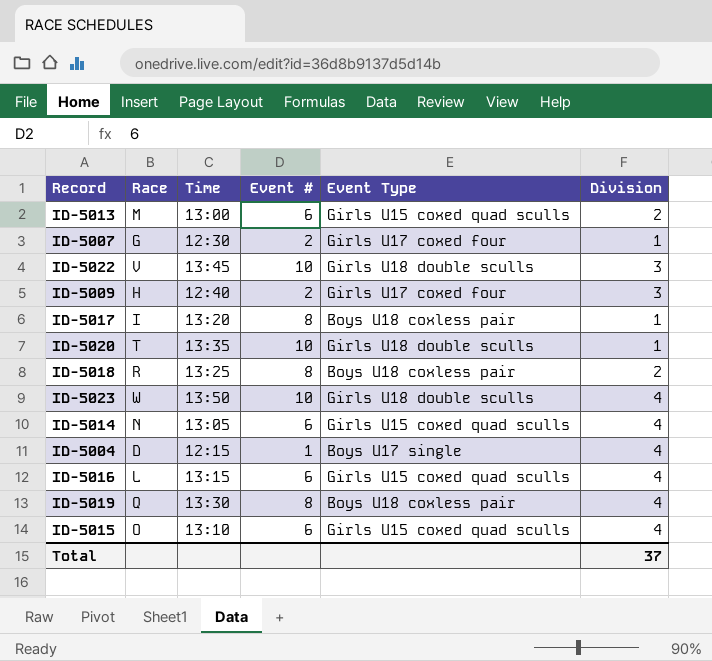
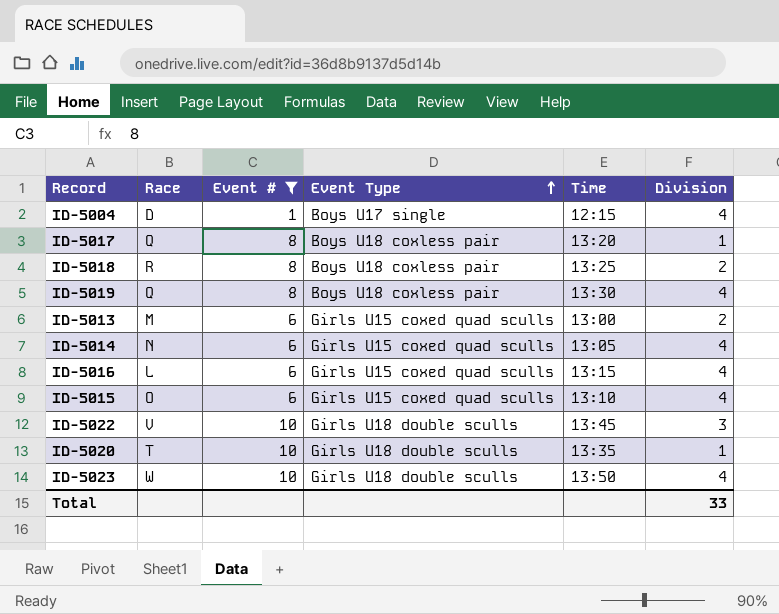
filter: none -> Event # != 2
row order: none -> Event Type ascending
column Time | position: 3 -> 5
ID-5017 | Race: I -> Q
Total | Division: 37 -> 33

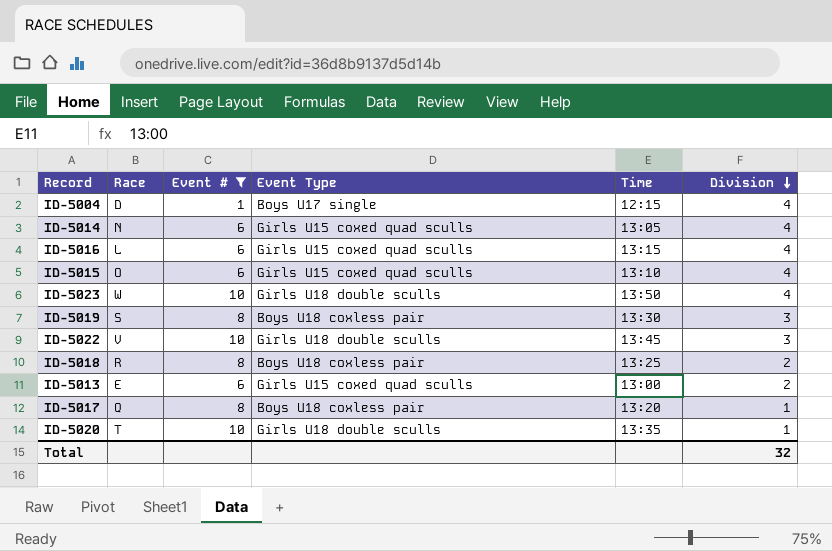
row order: Event Type ascending -> Division descending
ID-5019 | Race: Q -> S
ID-5019 | Division: 4 -> 3
ID-5013 | Race: M -> E
Total | Division: 33 -> 32

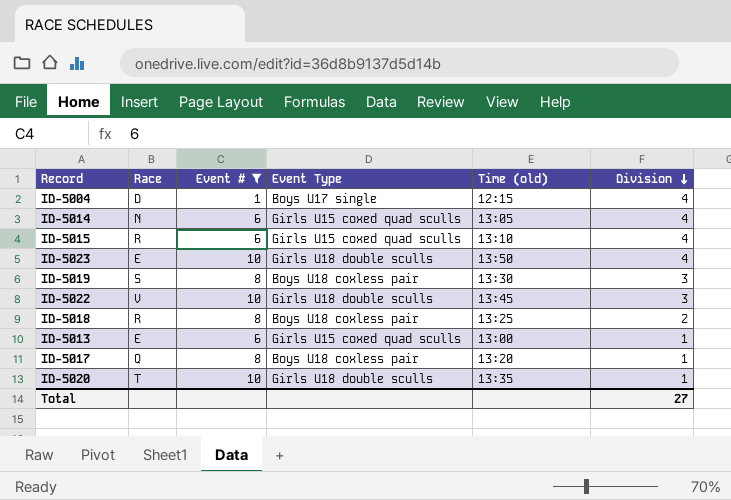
column name: Time -> Time (old)
row ID-5016: L | 6 | Girls U15 coxed quad sculls | 13:15 | 4 -> none
ID-5015 | Race: O -> R
ID-5023 | Race: W -> E
ID-5013 | Division: 2 -> 1
Total | Division: 32 -> 27

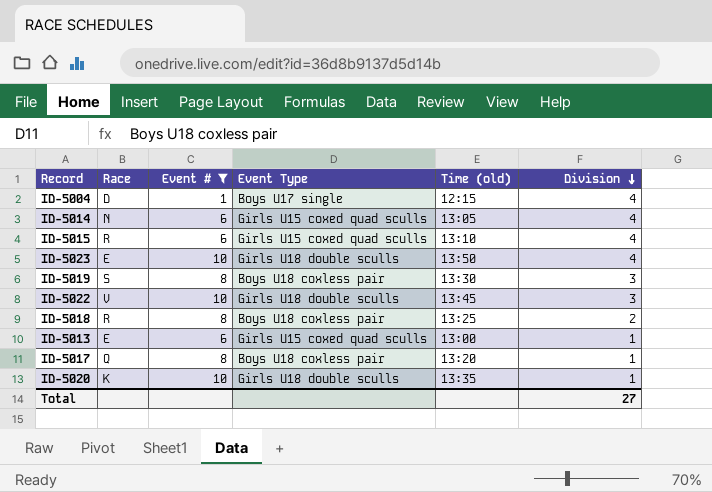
ID-5020 | Race: T -> K

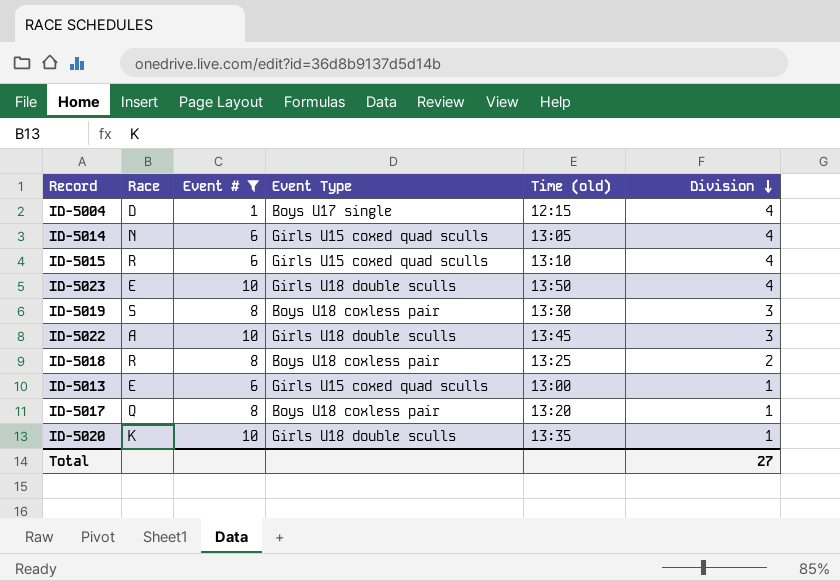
ID-5022 | Race: V -> A

